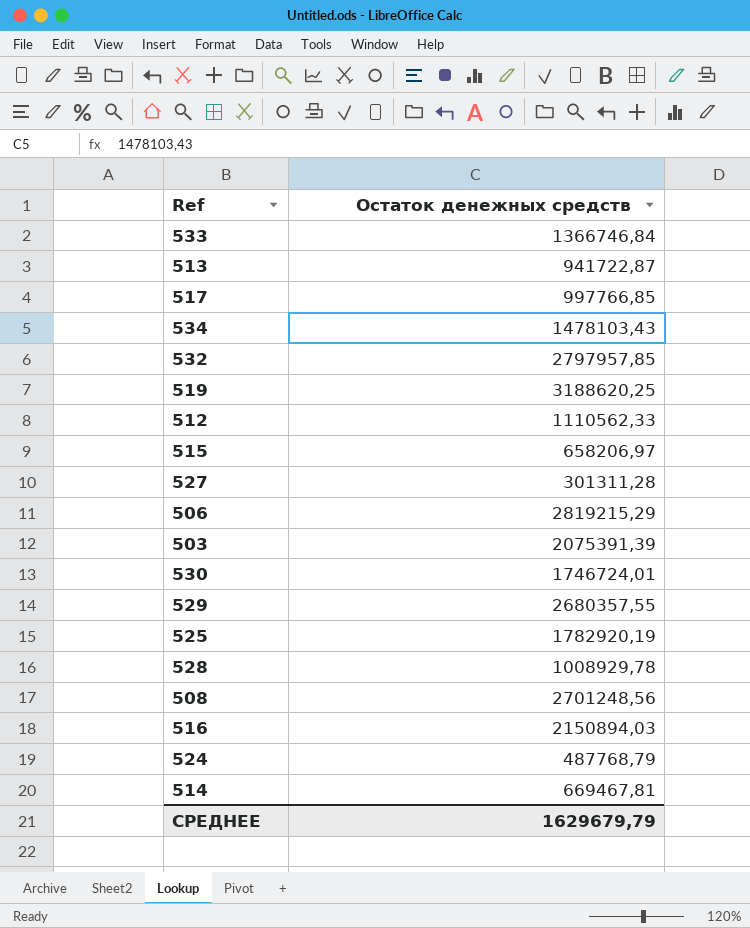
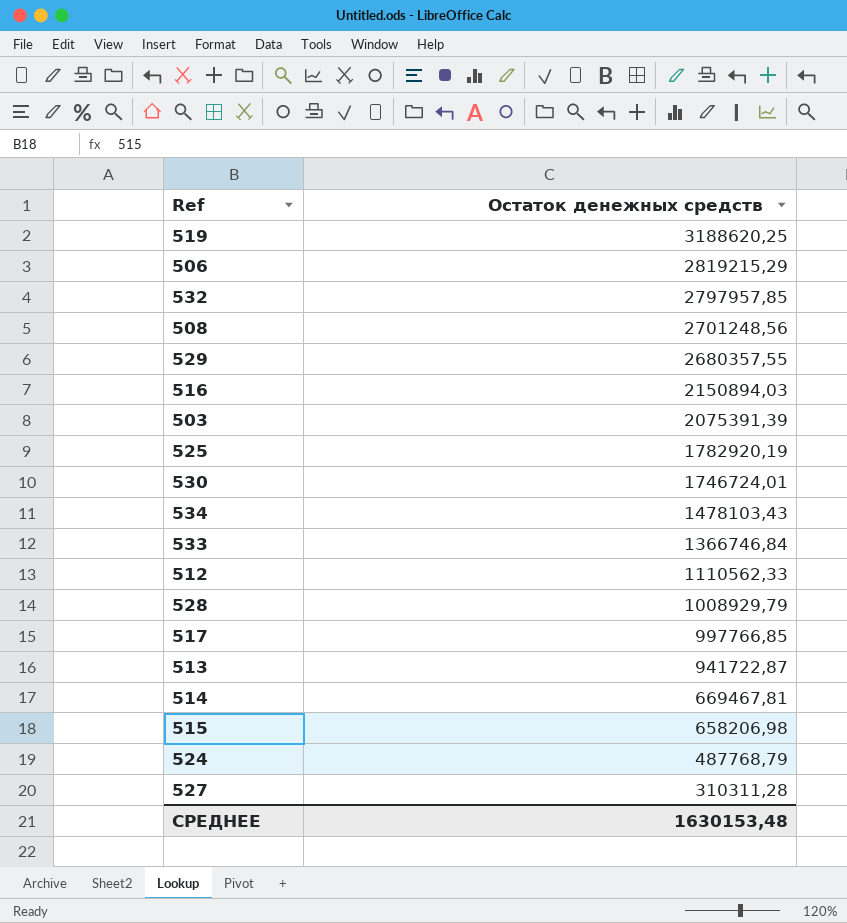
row order: none -> Остаток денежных средств descending
528 | Остаток денежных средств: 1008929,78 -> 1008929,79
515 | Остаток денежных средств: 658206,97 -> 658206,98
527 | Остаток денежных средств: 301311,28 -> 310311,28
СРЕДНЕЕ | Остаток денежных средств: 1629679,79 -> 1630153,48

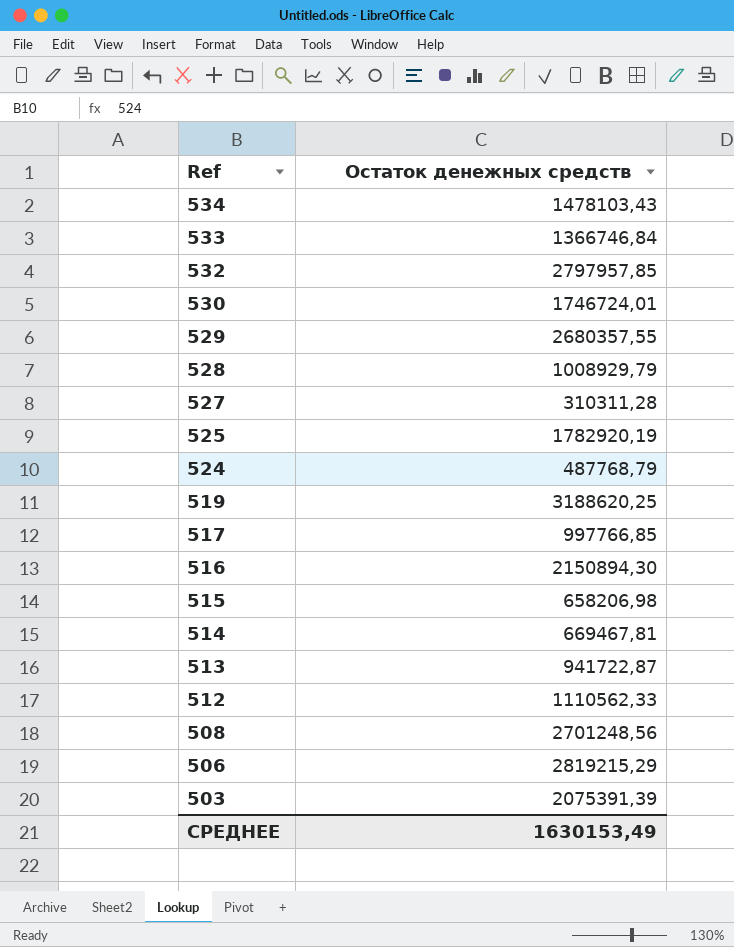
row order: Остаток денежных средств descending -> Ref descending
516 | Остаток денежных средств: 2150894,03 -> 2150894,30
СРЕДНЕЕ | Остаток денежных средств: 1630153,48 -> 1630153,49

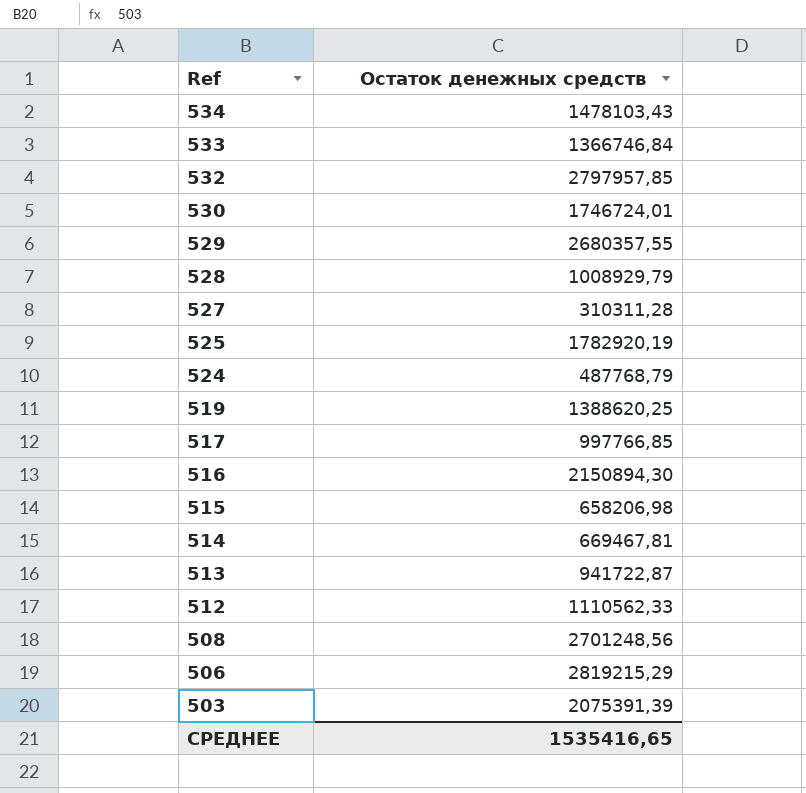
519 | Остаток денежных средств: 3188620,25 -> 1388620,25
СРЕДНЕЕ | Остаток денежных средств: 1630153,49 -> 1535416,65

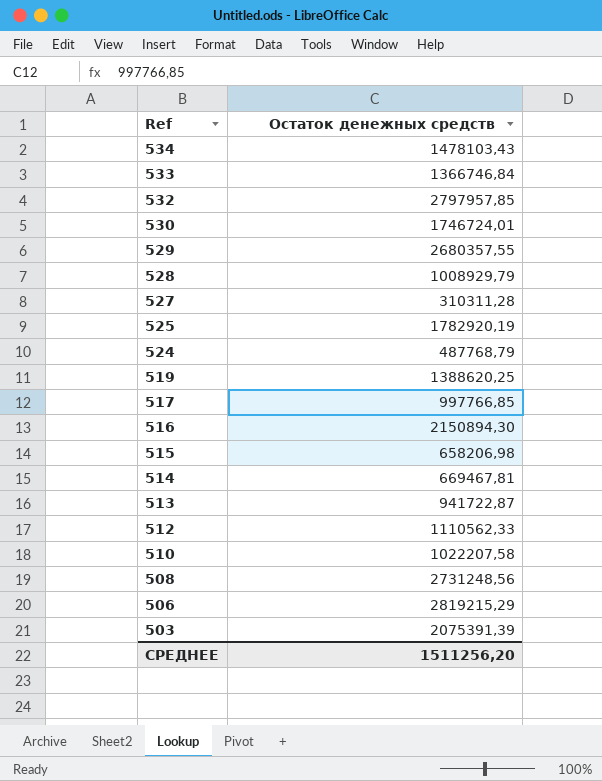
row 510: none -> 1022207,58
508 | Остаток денежных средств: 2701248,56 -> 2731248,56
СРЕДНЕЕ | Остаток денежных средств: 1535416,65 -> 1511256,20

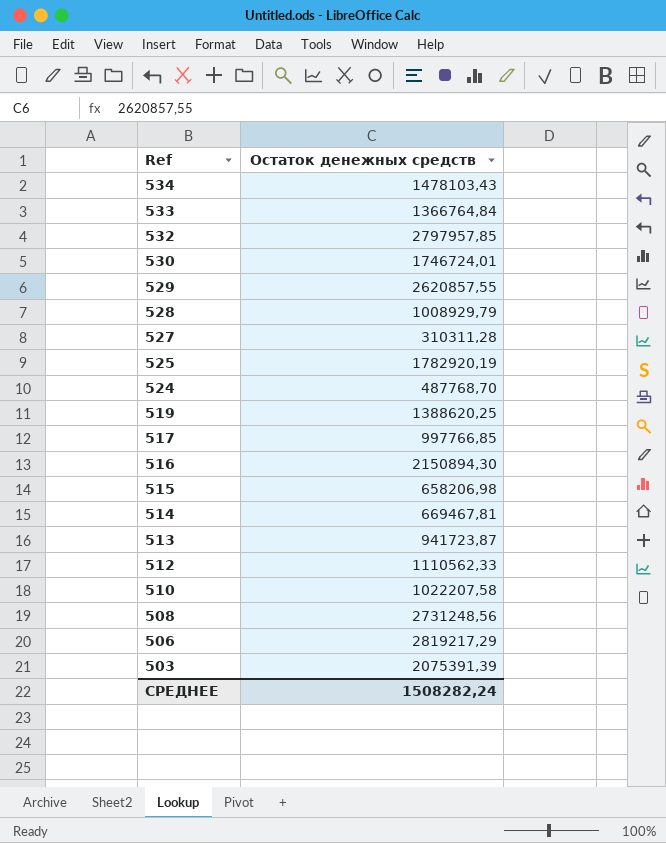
533 | Остаток денежных средств: 1366746,84 -> 1366764,84
529 | Остаток денежных средств: 2680357,55 -> 2620857,55
524 | Остаток денежных средств: 487768,79 -> 487768,70
513 | Остаток денежных средств: 941722,87 -> 941723,87
506 | Остаток денежных средств: 2819215,29 -> 2819217,29
СРЕДНЕЕ | Остаток денежных средств: 1511256,20 -> 1508282,24

